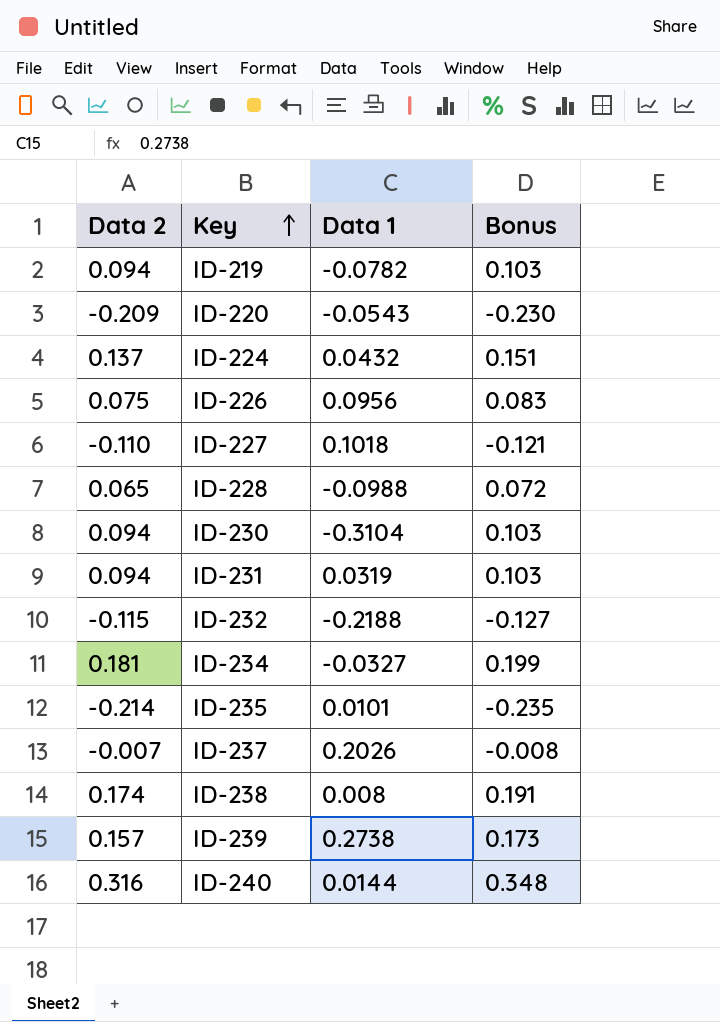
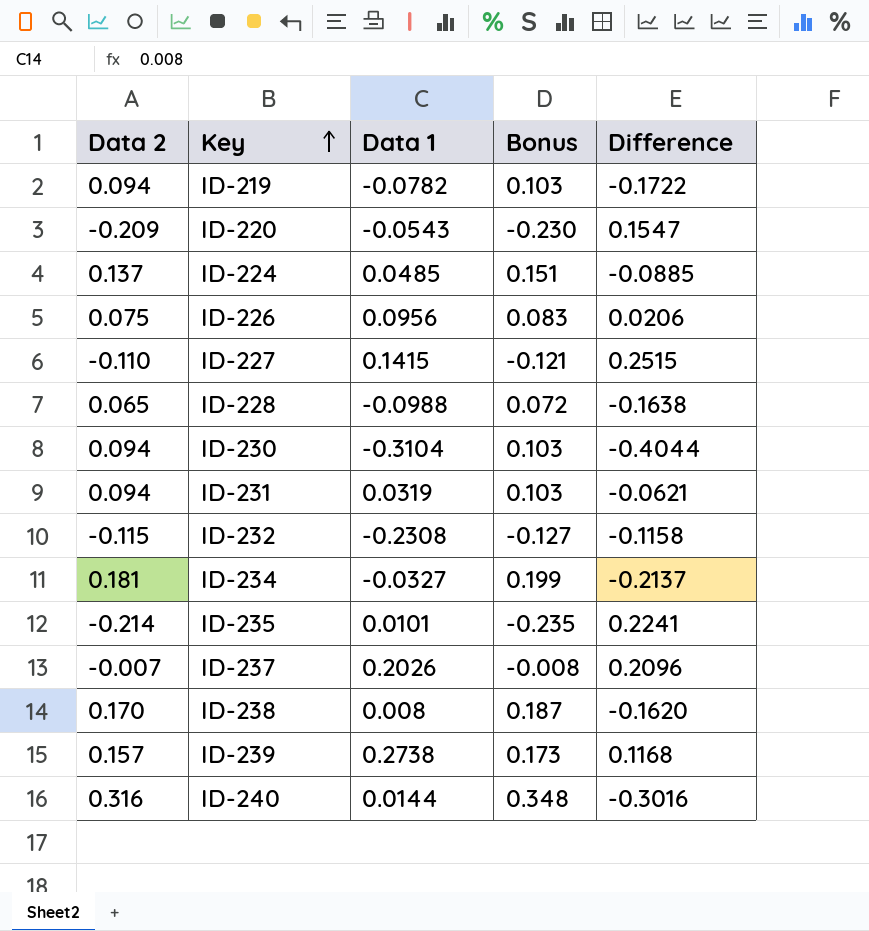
column Difference | formula: none -> [Data 1] - [Data 2]
ID-224 | Data 1: 0.0432 -> 0.0485
ID-227 | Data 1: 0.1018 -> 0.1415
ID-232 | Data 1: -0.2188 -> -0.2308
ID-238 | Data 2: 0.174 -> 0.170
ID-238 | Bonus: 0.191 -> 0.187

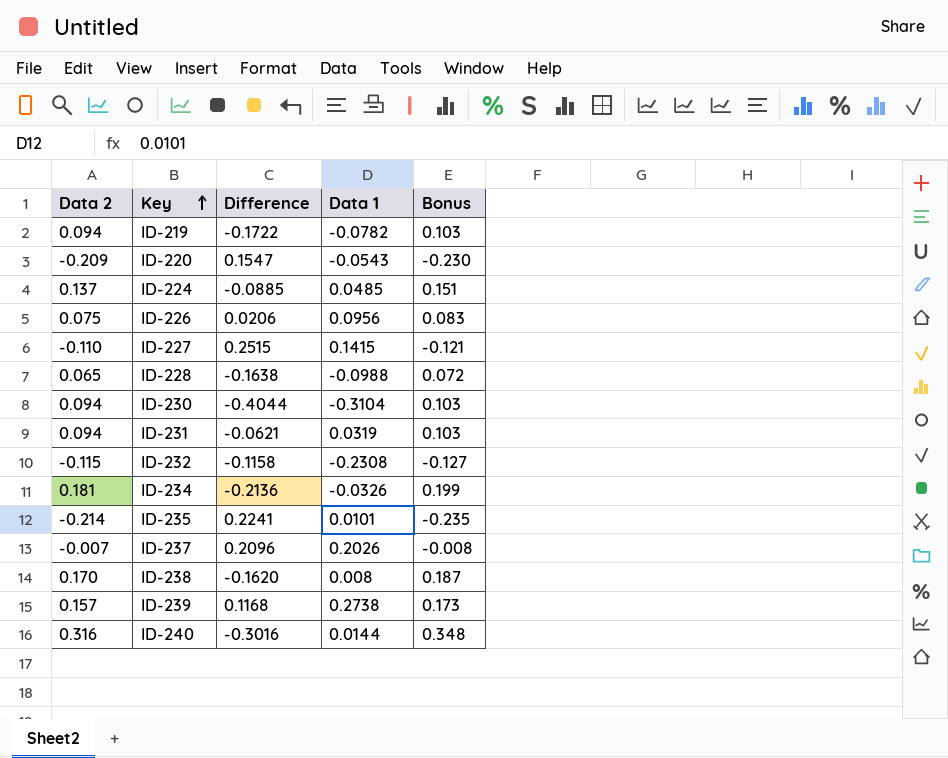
column Difference | position: 5 -> 3
ID-234 | Difference: -0.2137 -> -0.2136
ID-234 | Data 1: -0.0327 -> -0.0326

